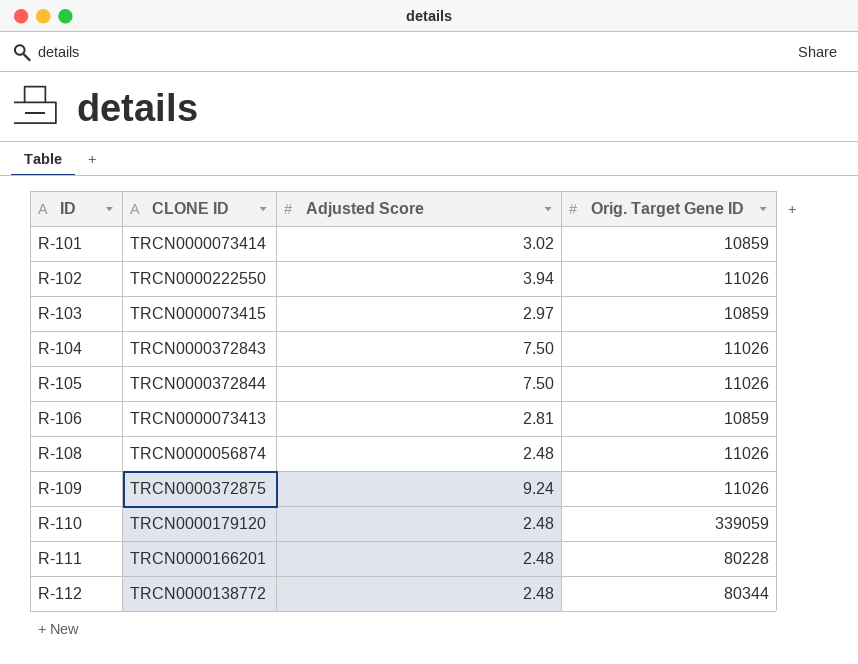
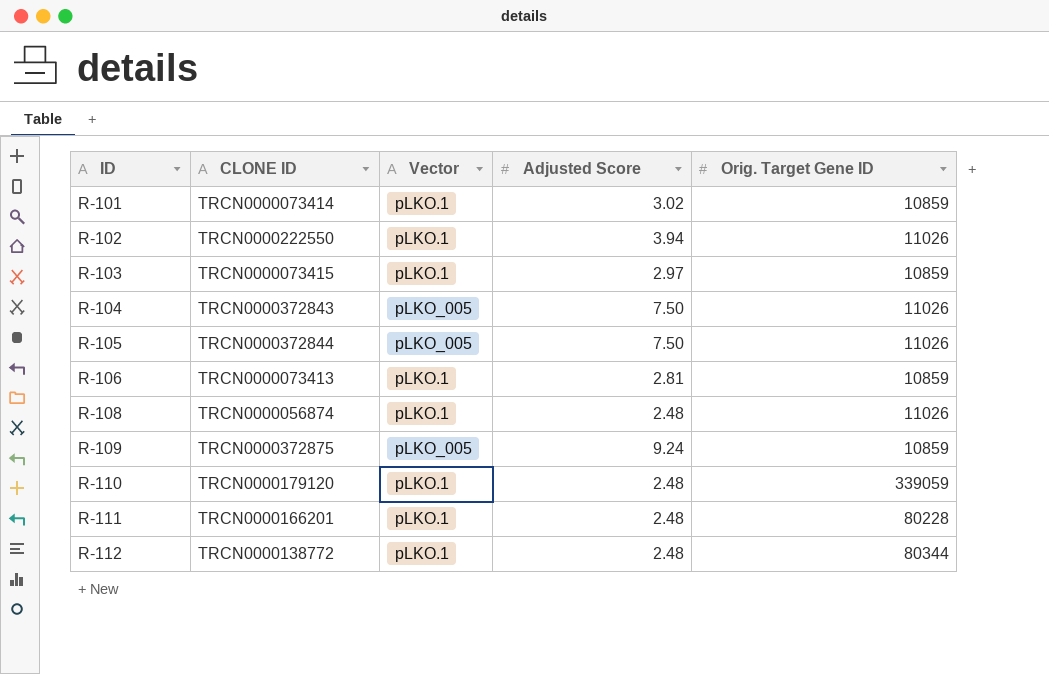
column Vector | position: none -> 3
R-109 | Orig. Target Gene ID: 11026 -> 10859

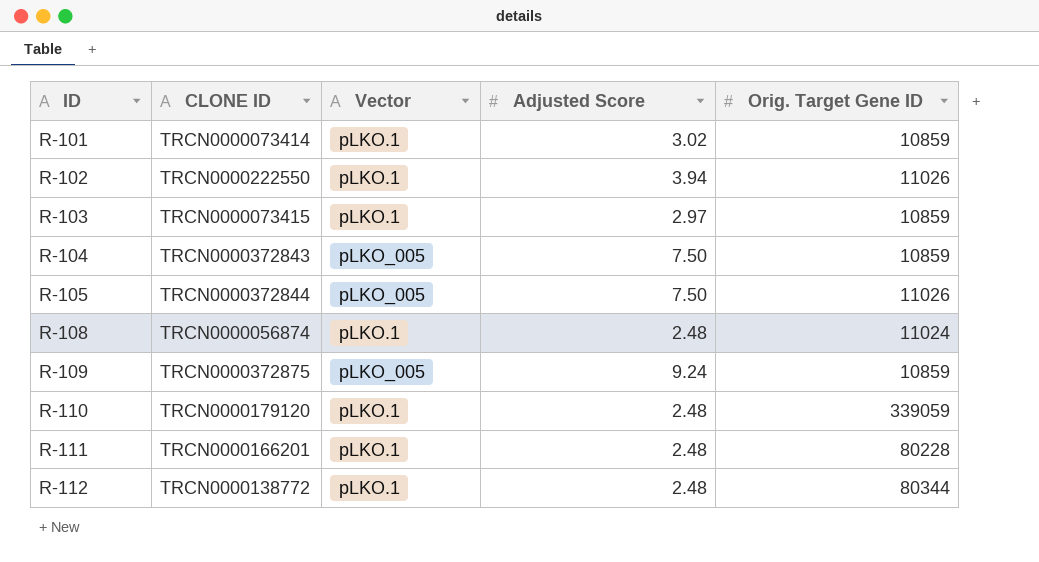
row R-106: TRCN0000073413 | pLKO.1 | 2.81 | 10859 -> none
R-104 | Orig. Target Gene ID: 11026 -> 10859
R-108 | Orig. Target Gene ID: 11026 -> 11024

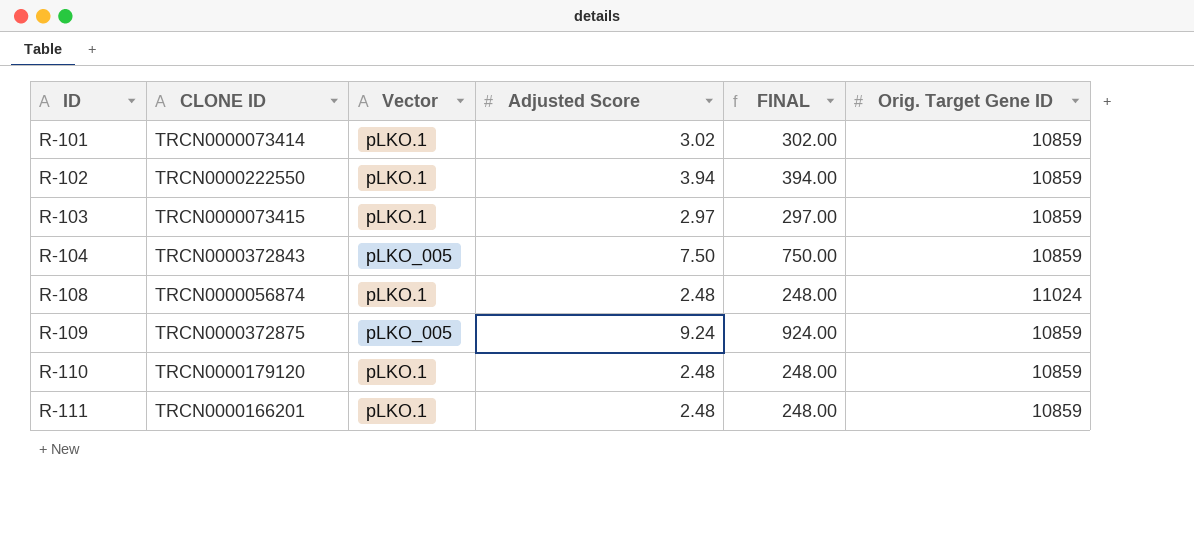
column FINAL | formula: none -> [Adjusted Score] * 100
row R-105: TRCN0000372844 | pLKO_005 | 7.50 | 11026 -> none
row R-112: TRCN0000138772 | pLKO.1 | 2.48 | 80344 -> none
R-102 | Orig. Target Gene ID: 11026 -> 10859
R-110 | Orig. Target Gene ID: 339059 -> 10859
R-111 | Orig. Target Gene ID: 80228 -> 10859

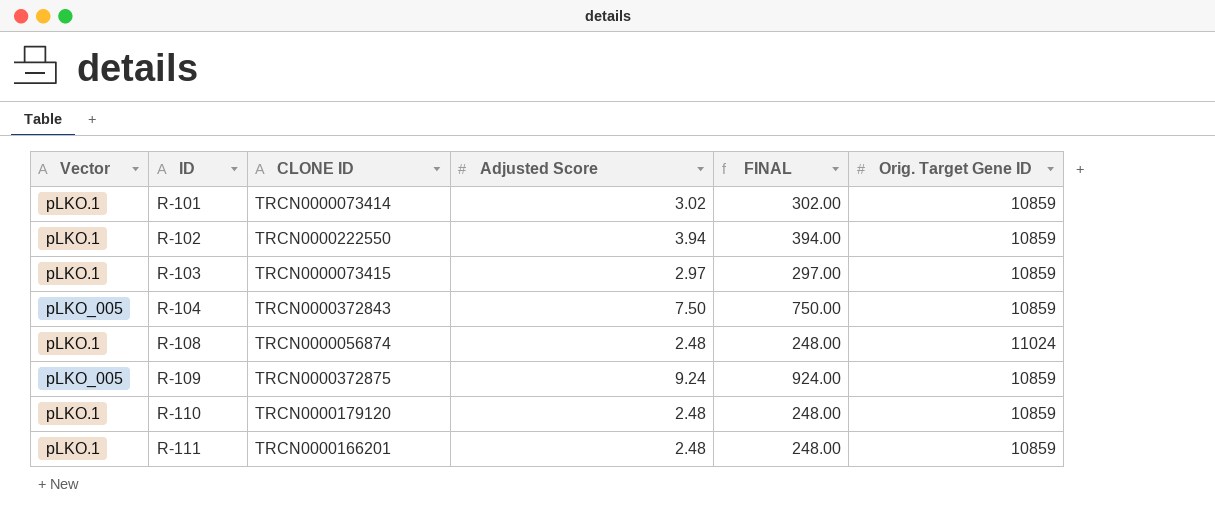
column Vector | position: 3 -> 1

